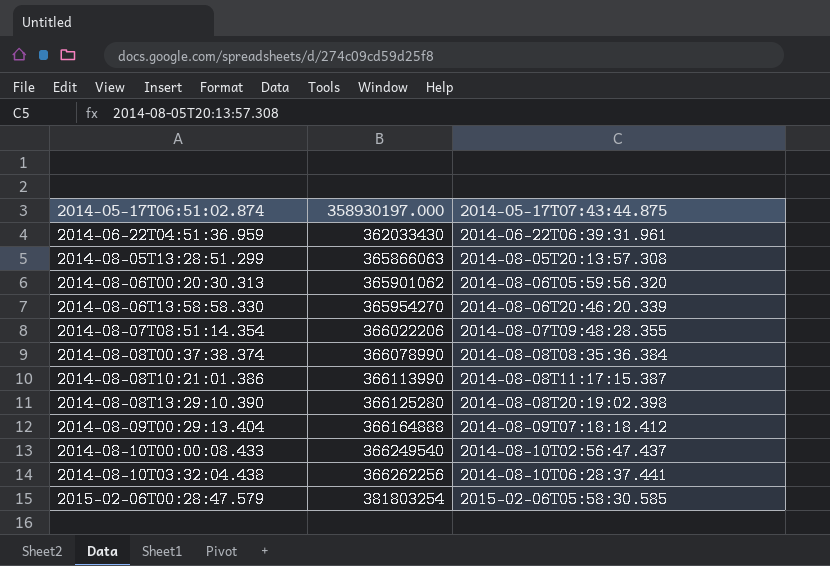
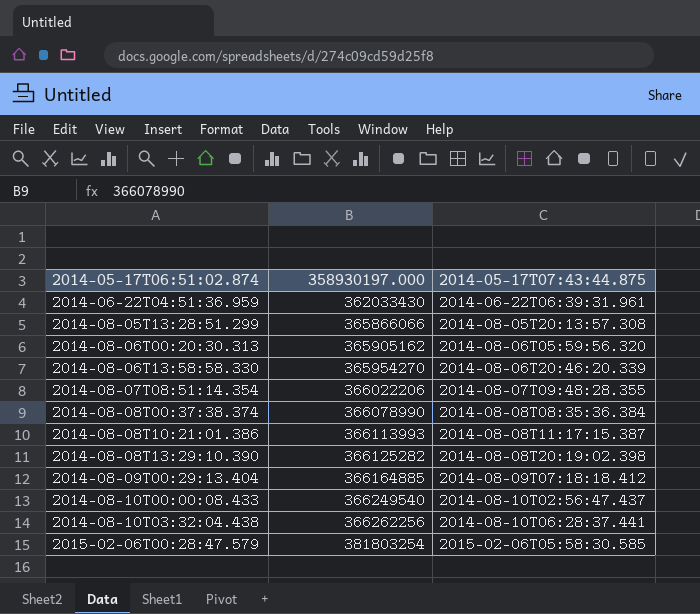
2014-08-05T13:28:51.299 | 358930197.000: 365866063 -> 365866066
2014-08-06T00:20:30.313 | 358930197.000: 365901062 -> 365905162
2014-08-08T10:21:01.386 | 358930197.000: 366113990 -> 366113993
2014-08-08T13:29:10.390 | 358930197.000: 366125280 -> 366125282
2014-08-09T00:29:13.404 | 358930197.000: 366164888 -> 366164885

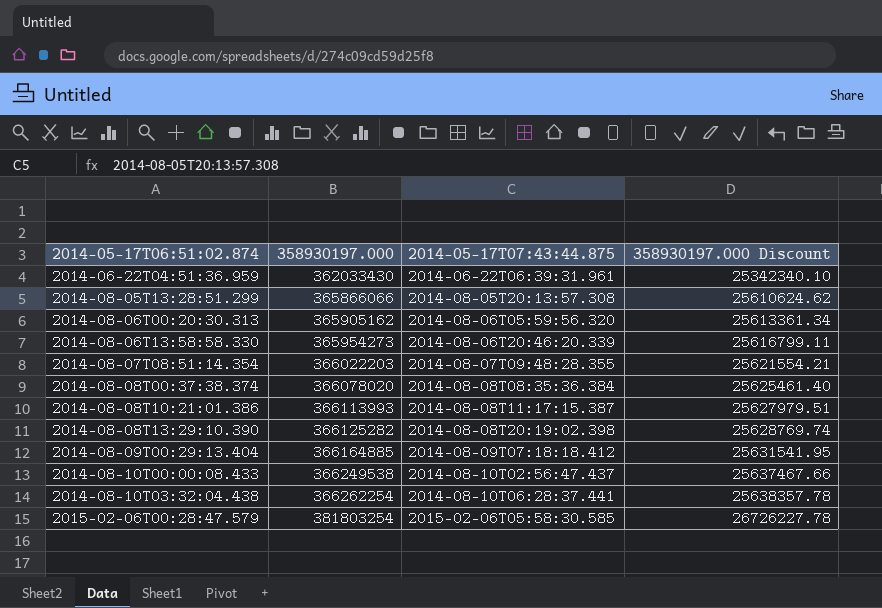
column 358930197.000 Discount | formula: none -> [358930197.000] * 0.07
2014-08-06T13:58:58.330 | 358930197.000: 365954270 -> 365954273
2014-08-07T08:51:14.354 | 358930197.000: 366022206 -> 366022203
2014-08-08T00:37:38.374 | 358930197.000: 366078990 -> 366078020
2014-08-10T00:00:08.433 | 358930197.000: 366249540 -> 366249538
2014-08-10T03:32:04.438 | 358930197.000: 366262256 -> 366262254

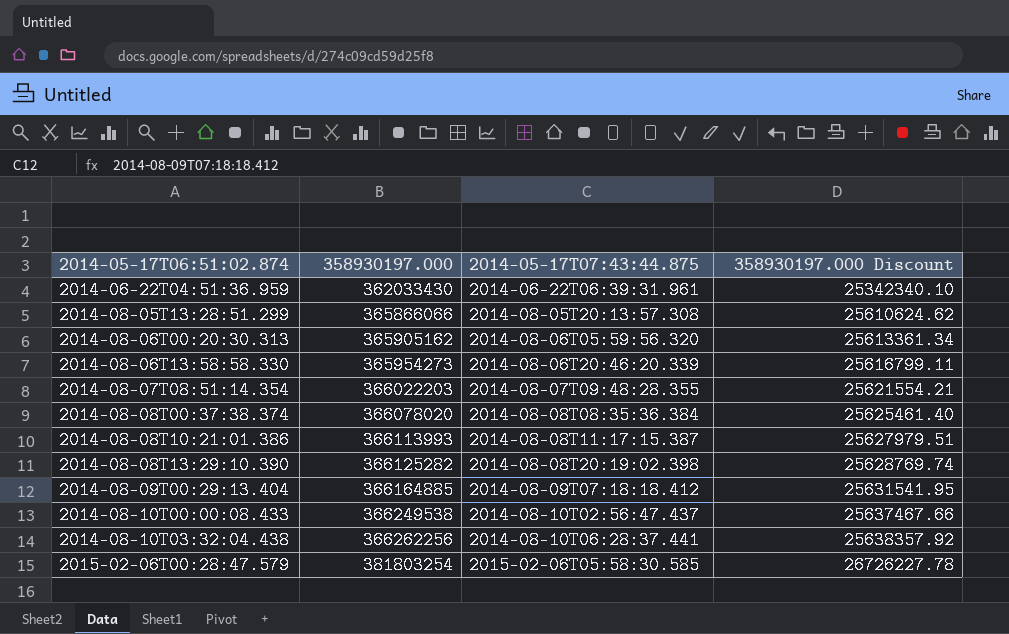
2014-08-10T03:32:04.438 | 358930197.000: 366262254 -> 366262256
2014-08-10T03:32:04.438 | 358930197.000 Discount: 25638357.78 -> 25638357.92

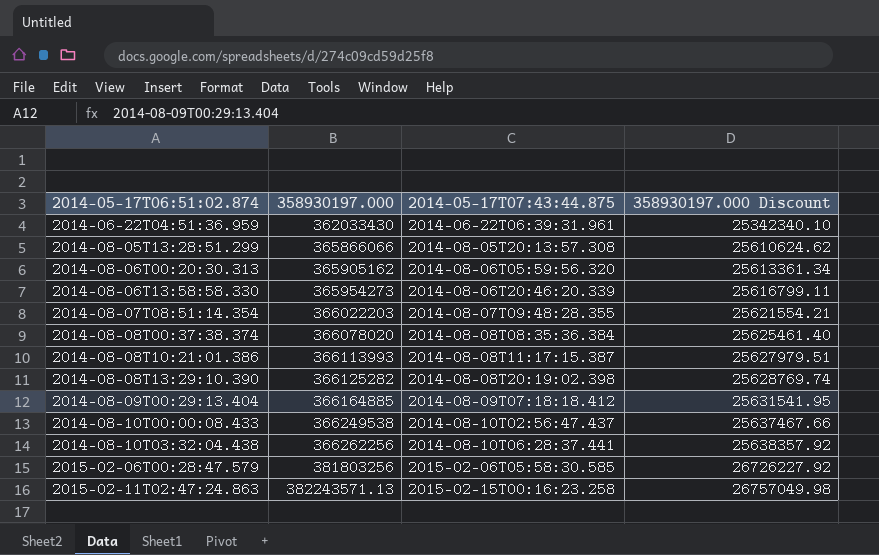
2015-02-06T00:28:47.579 | 358930197.000: 381803254 -> 381803256
2015-02-06T00:28:47.579 | 358930197.000 Discount: 26726227.78 -> 26726227.92
row 2015-02-11T02:47:24.863: none -> 382243571.13 | 2015-02-15T00:16:23.258 | 26757049.98

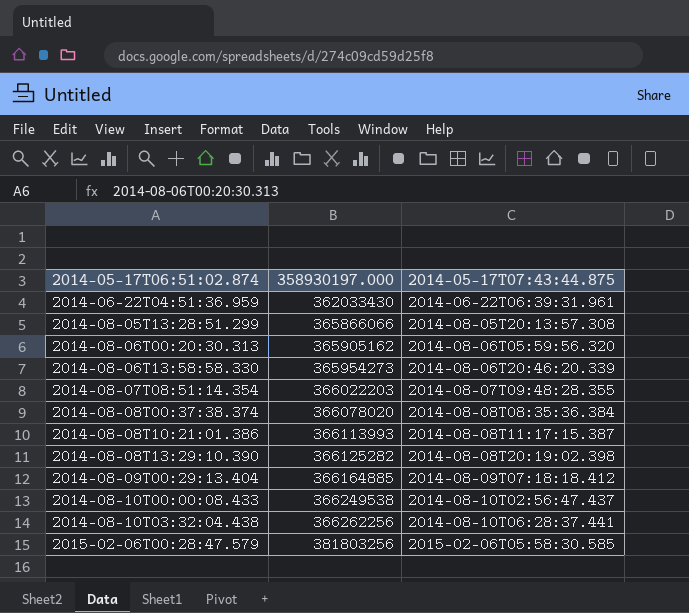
column 358930197.000 Discount | formula: [358930197.000] * 0.07 -> none
row 2015-02-11T02:47:24.863: 382243571.13 | 2015-02-15T00:16:23.258 | 26757049.98 -> none

